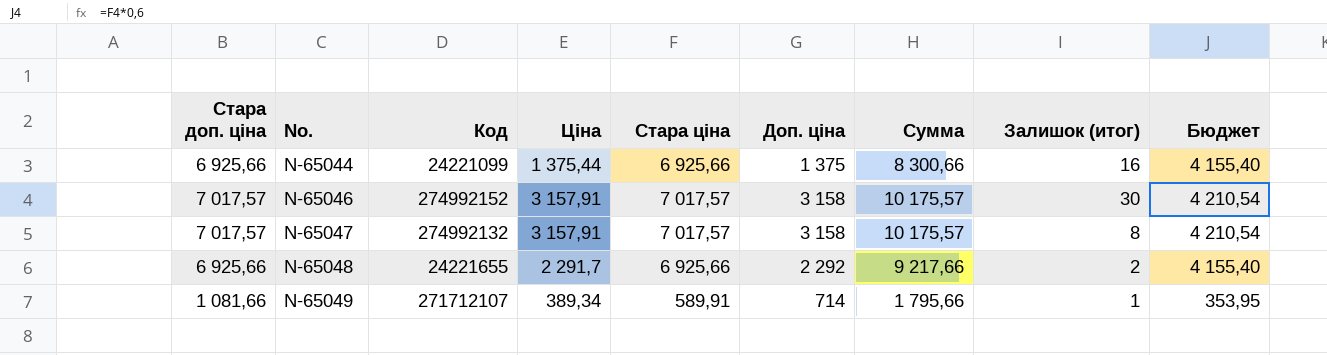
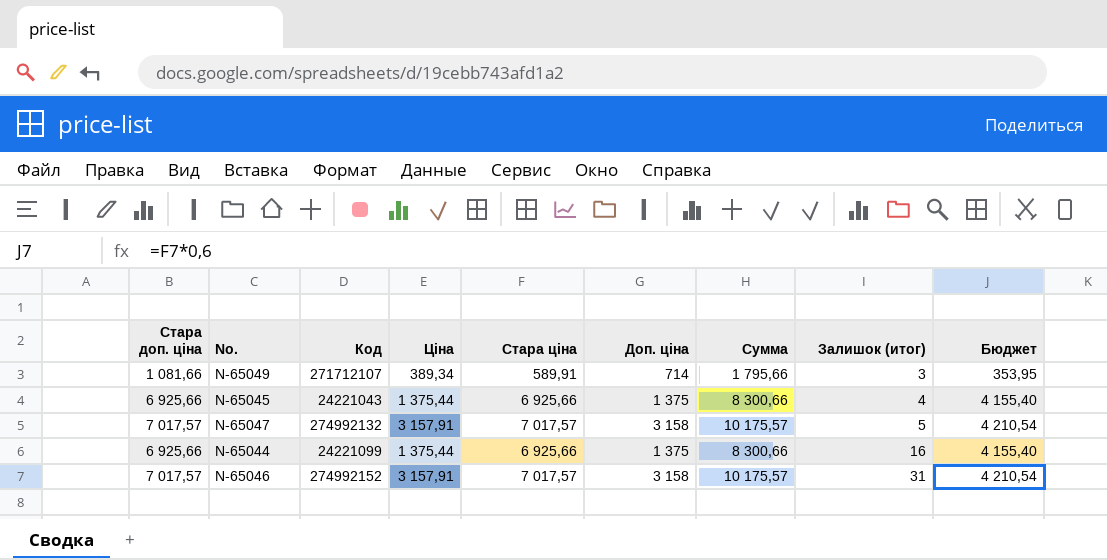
row order: No. ascending -> Залишок (итог) ascending
row N-65048: 6 925,66 | 24221655 | 2 291,7 | 6 925,66 | 2 292 | 9 217,66 | 2 | 4 155,40 -> none
N-65049 | Залишок (итог): 1 -> 3
row N-65045: none -> 6 925,66 | 24221043 | 1 375,44 | 6 925,66 | 1 375 | 8 300,66 | 4 | 4 155,40
N-65047 | Залишок (итог): 8 -> 5
N-65046 | Залишок (итог): 30 -> 31

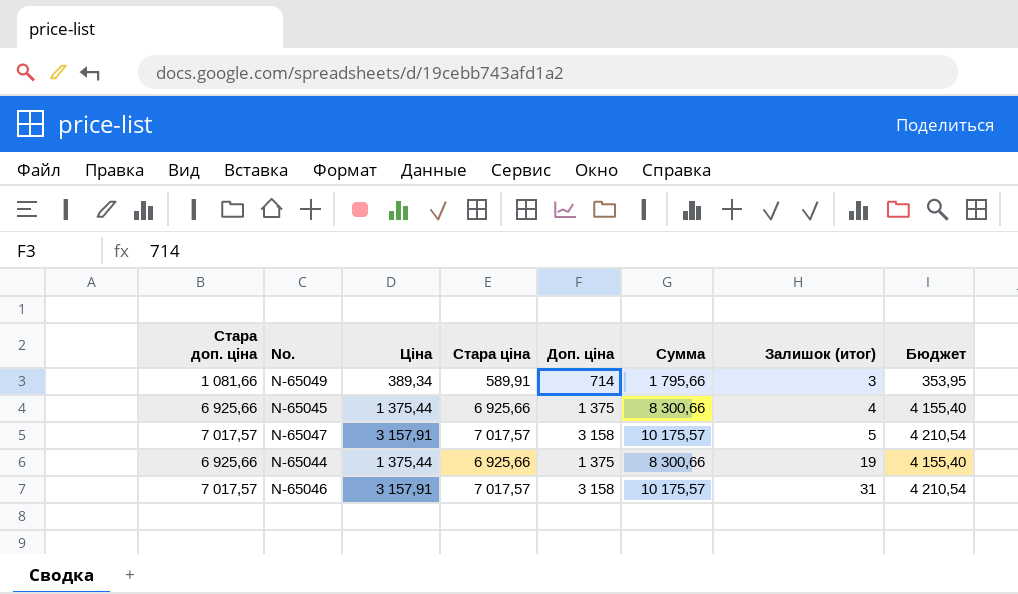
column Код | position: 3 -> none
N-65044 | Залишок (итог): 16 -> 19

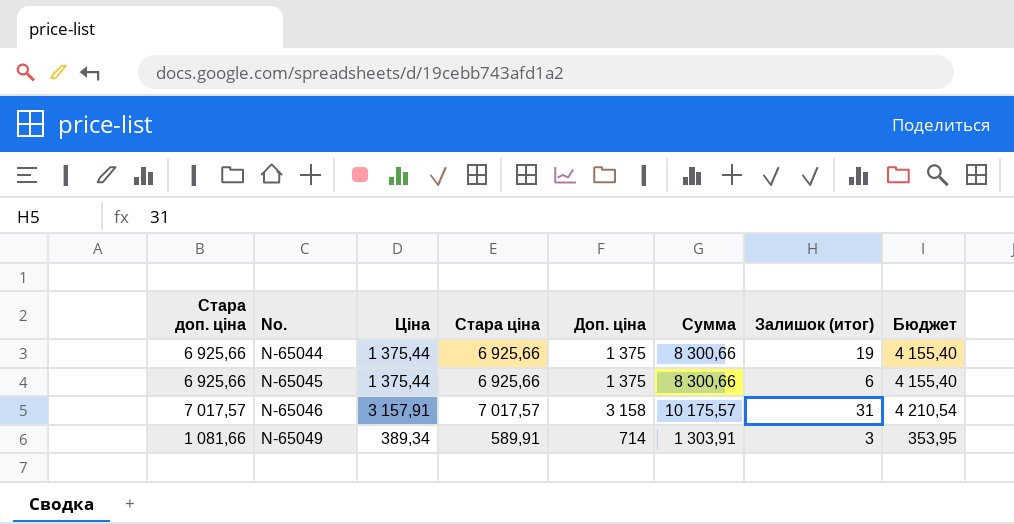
row order: Залишок (итог) ascending -> No. ascending
column Сумма | formula: [Стара доп. ціна] + [Доп. ціна] -> [Стара ціна] + [Доп. ціна]
row N-65047: 7 017,57 | 3 157,91 | 7 017,57 | 3 158 | 10 175,57 | 5 | 4 210,54 -> none
N-65045 | Залишок (итог): 4 -> 6

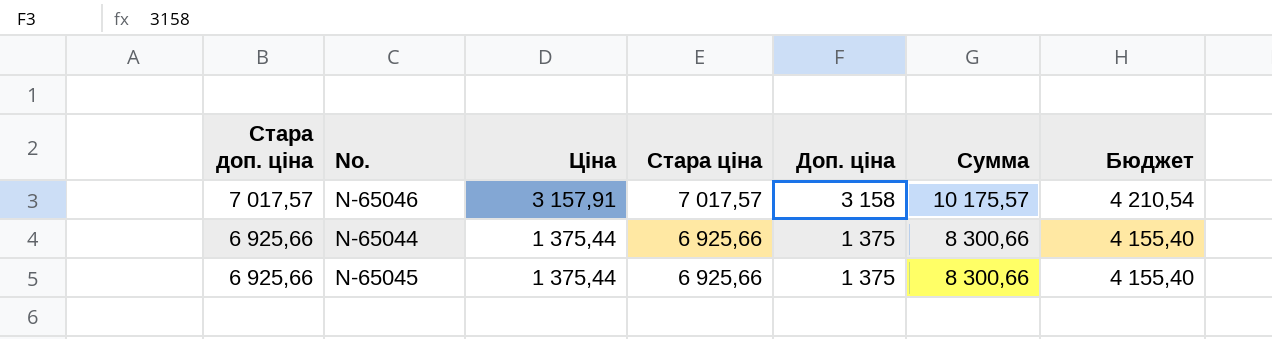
row order: No. ascending -> Стара доп. ціна descending
column Залишок (итог) | position: 7 -> none
row N-65049: 1 081,66 | 389,34 | 589,91 | 714 | 1 303,91 | 3 | 353,95 -> none

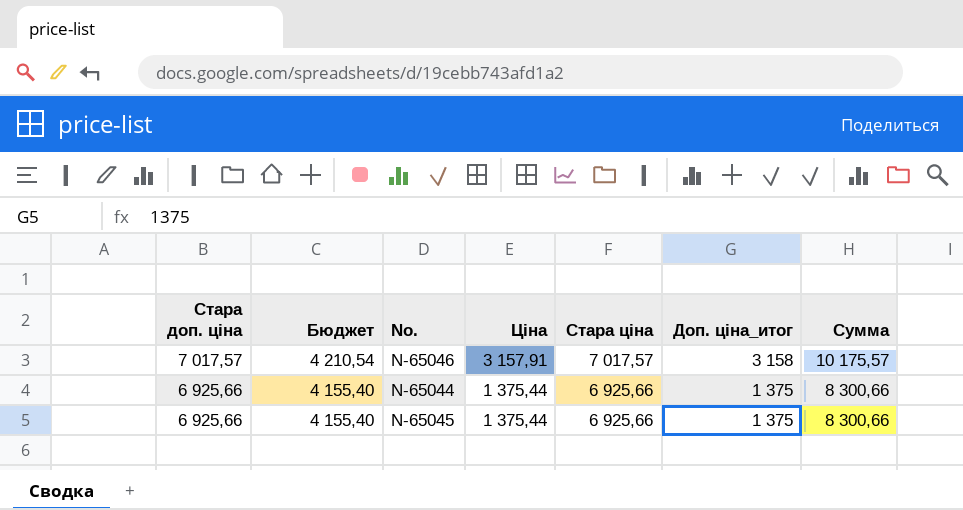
column Бюджет | position: 7 -> 2
column name: Доп. ціна -> Доп. ціна_итог

